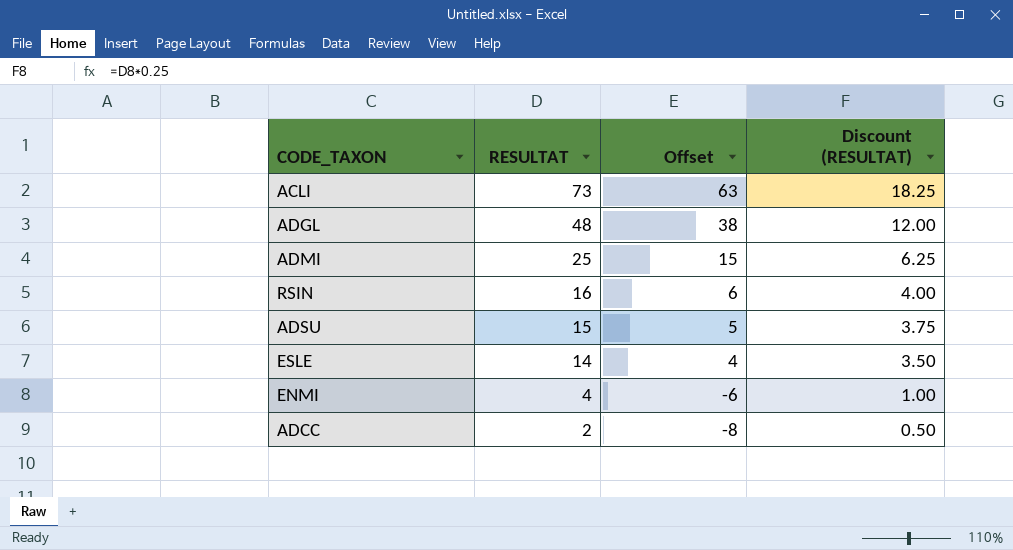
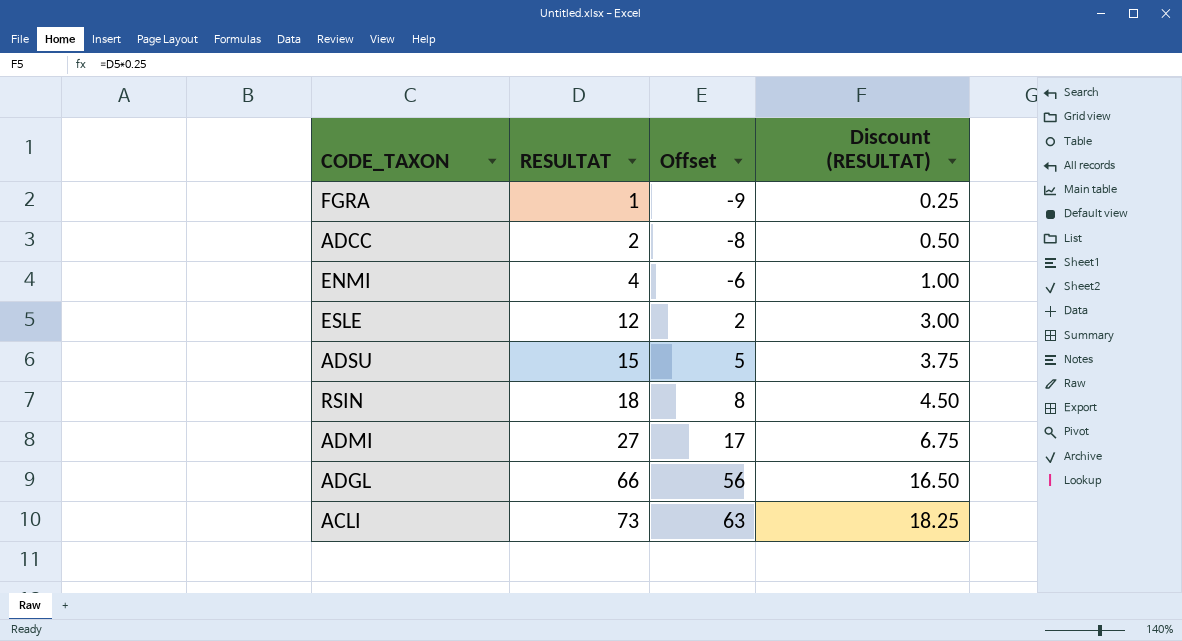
row order: RESULTAT descending -> RESULTAT ascending
row FGRA: none -> 1 | -9 | 0.25
ESLE | RESULTAT: 14 -> 12
ESLE | Offset: 4 -> 2
ESLE | Discount (RESULTAT): 3.50 -> 3.00
RSIN | RESULTAT: 16 -> 18
RSIN | Offset: 6 -> 8
RSIN | Discount (RESULTAT): 4.00 -> 4.50
ADMI | RESULTAT: 25 -> 27
ADMI | Offset: 15 -> 17
ADMI | Discount (RESULTAT): 6.25 -> 6.75
ADGL | RESULTAT: 48 -> 66
ADGL | Offset: 38 -> 56
ADGL | Discount (RESULTAT): 12.00 -> 16.50

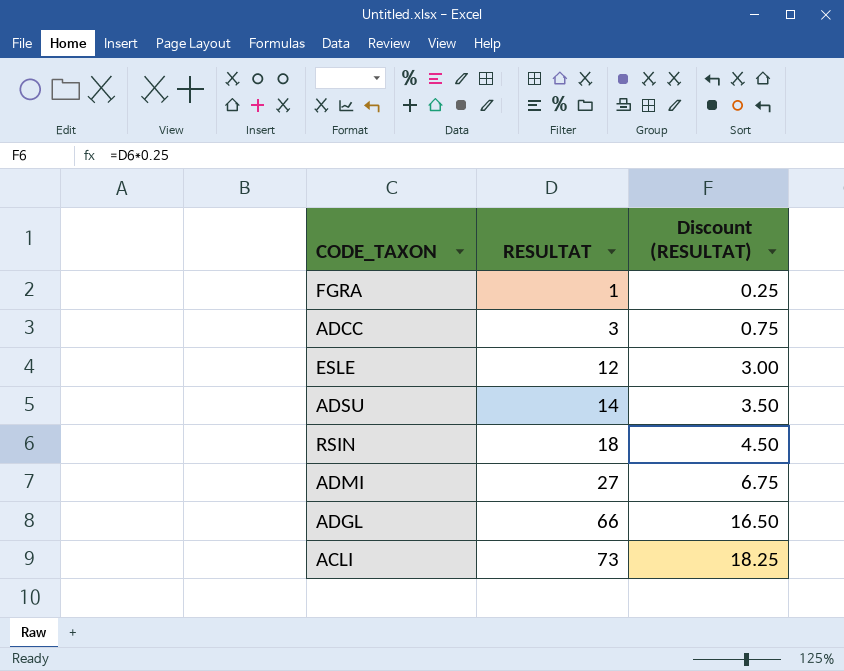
column Offset | formula: [RESULTAT] - 10 -> none
row ENMI: 4 | -6 | 1.00 -> none
ADCC | RESULTAT: 2 -> 3
ADCC | Discount (RESULTAT): 0.50 -> 0.75
ADSU | RESULTAT: 15 -> 14
ADSU | Discount (RESULTAT): 3.75 -> 3.50

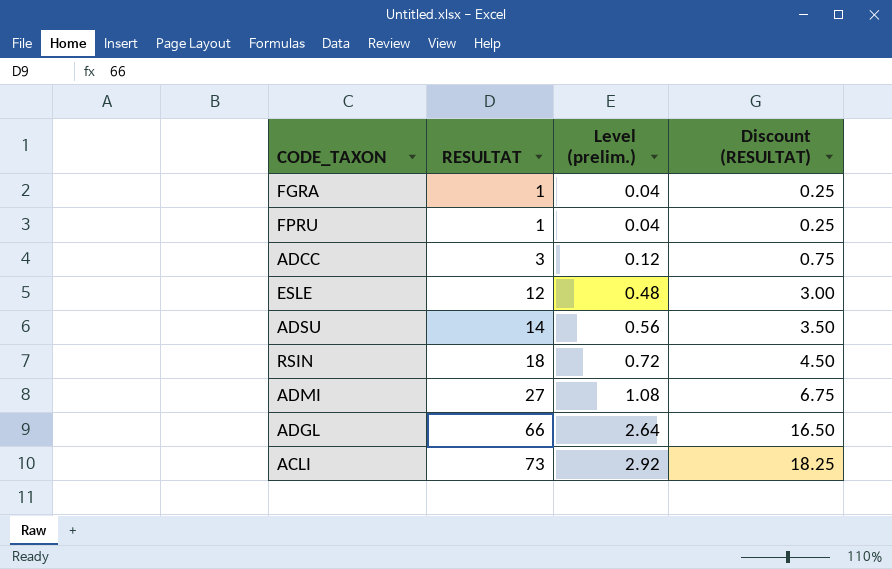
column Level (prelim.) | formula: none -> [RESULTAT] * 0.04
row FPRU: none -> 1 | 0.04 | 0.25

